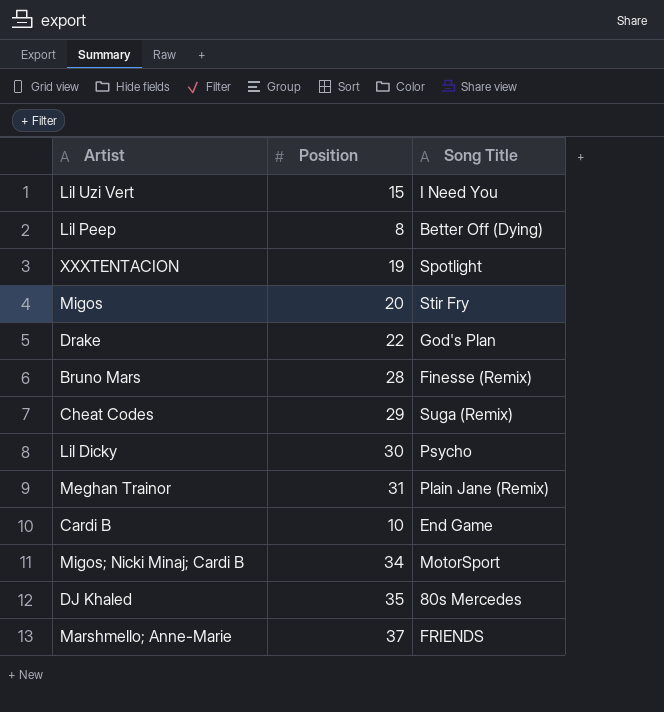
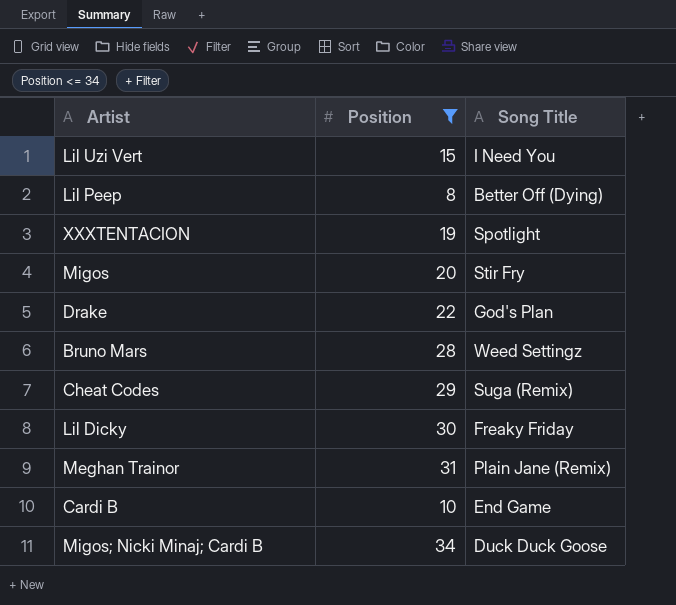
filter: none -> Position <= 34
Bruno Mars | Song Title: Finesse (Remix) -> Weed Settingz
Lil Dicky | Song Title: Psycho -> Freaky Friday
Migos; Nicki Minaj; Cardi B | Song Title: MotorSport -> Duck Duck Goose

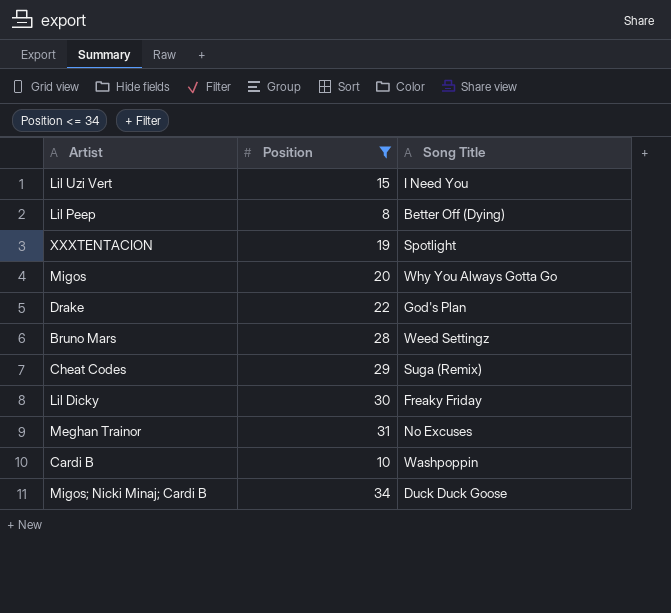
Migos | Song Title: Stir Fry -> Why You Always Gotta Go
Meghan Trainor | Song Title: Plain Jane (Remix) -> No Excuses
Cardi B | Song Title: End Game -> Washpoppin

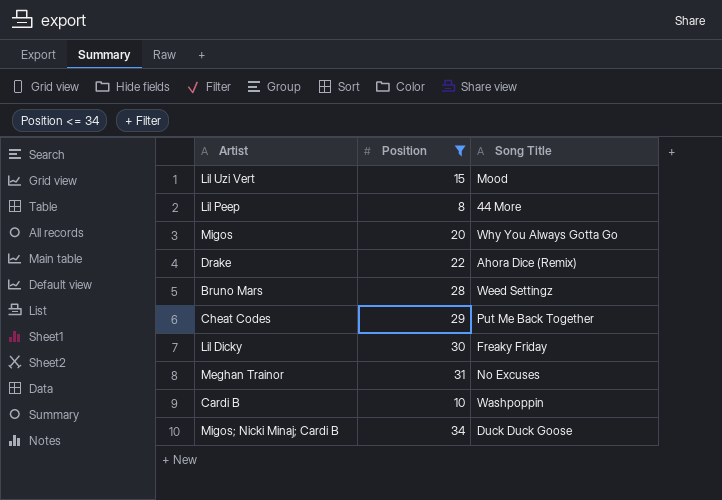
row XXXTENTACION: 19 | Spotlight -> none
Lil Uzi Vert | Song Title: I Need You -> Mood
Lil Peep | Song Title: Better Off (Dying) -> 44 More
Drake | Song Title: God's Plan -> Ahora Dice (Remix)
Cheat Codes | Song Title: Suga (Remix) -> Put Me Back Together

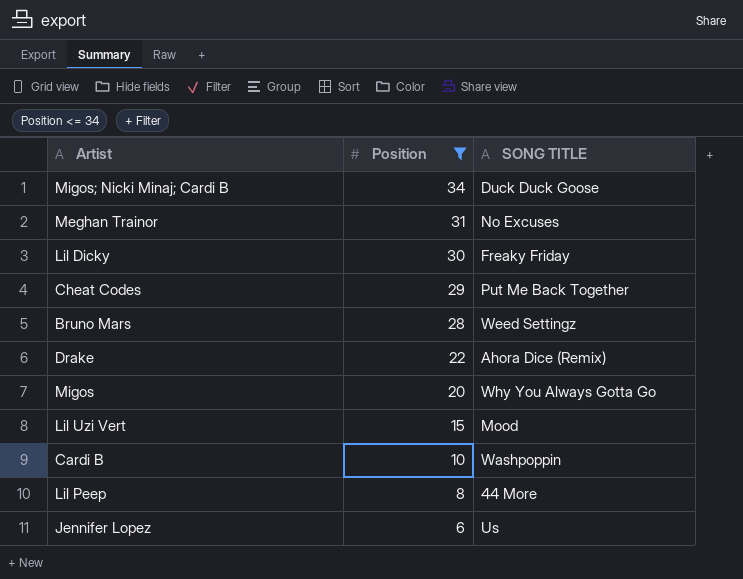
row order: none -> Position descending
column name: Song Title -> SONG TITLE
row Jennifer Lopez: none -> 6 | Us

